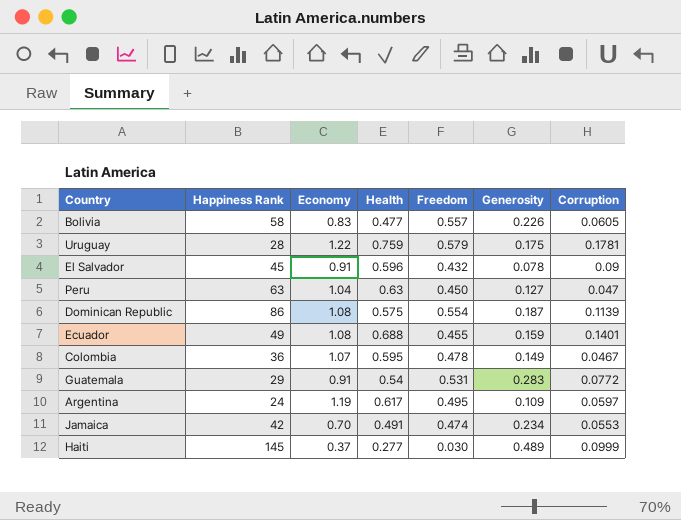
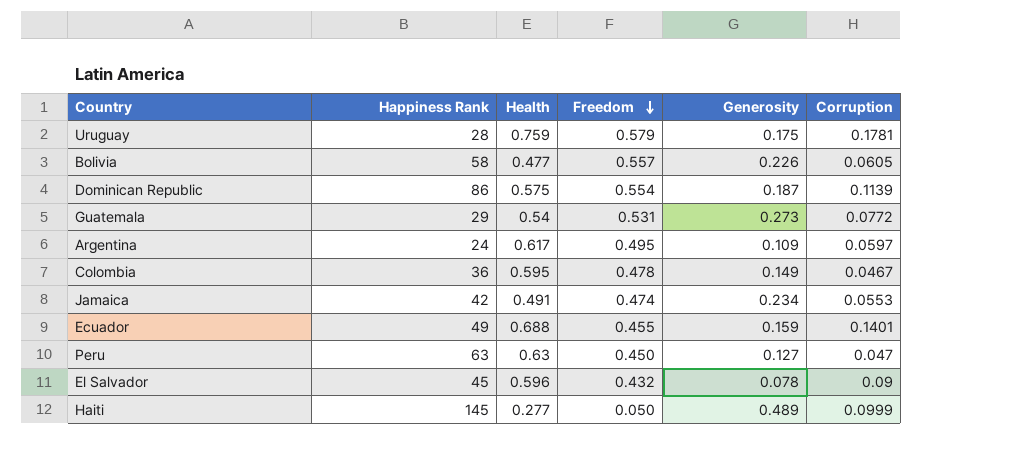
row order: none -> Freedom descending
column Economy | position: 3 -> none
Guatemala | Generosity: 0.283 -> 0.273
Haiti | Freedom: 0.030 -> 0.050

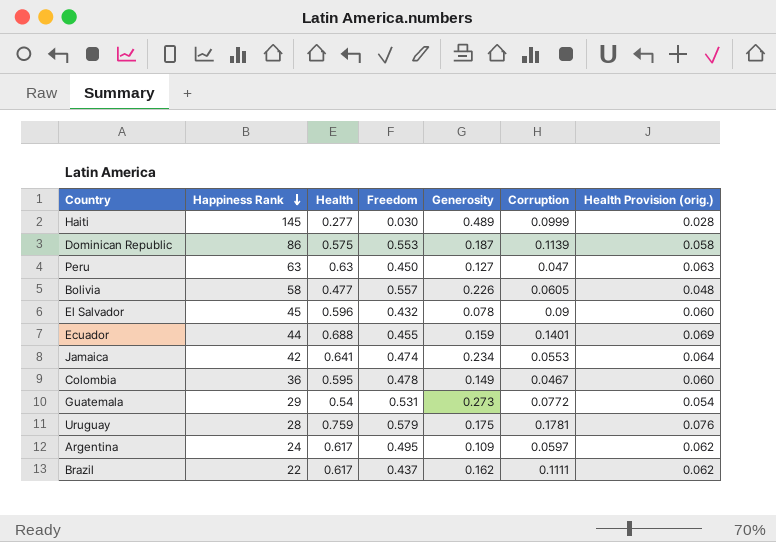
row order: Freedom descending -> Happiness Rank descending
column Health Provision (orig.) | formula: none -> [Health] * 0.1
Haiti | Freedom: 0.050 -> 0.030
Dominican Republic | Freedom: 0.554 -> 0.553
Ecuador | Happiness Rank: 49 -> 44
Jamaica | Health: 0.491 -> 0.641
row Brazil: none -> 22 | 0.617 | 0.437 | 0.162 | 0.1111 | 0.062

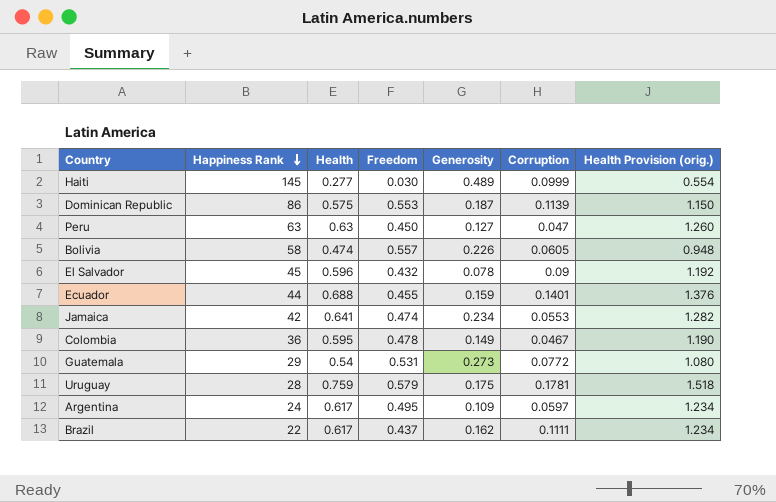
column Health Provision (orig.) | formula: [Health] * 0.1 -> [Health] * 2
Bolivia | Health: 0.477 -> 0.474

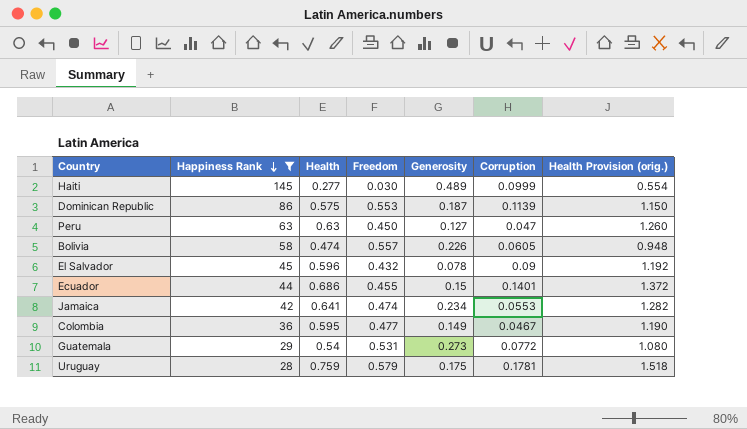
filter: none -> Happiness Rank >= 28
Ecuador | Health: 0.688 -> 0.686
Ecuador | Generosity: 0.159 -> 0.15
Ecuador | Health Provision (orig.): 1.376 -> 1.372
Colombia | Freedom: 0.478 -> 0.477

